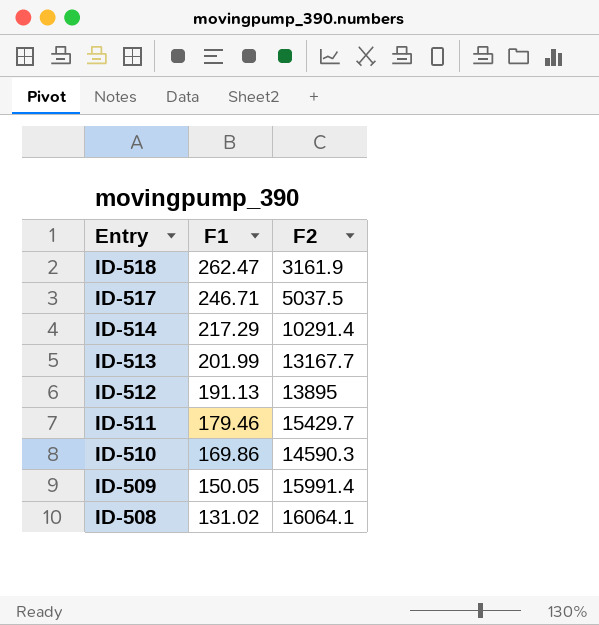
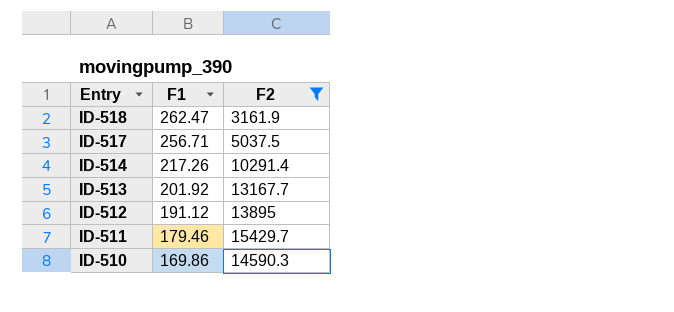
filter: none -> F2 <= 15429.7
ID-517 | F1: 246.71 -> 256.71
ID-514 | F1: 217.29 -> 217.26
ID-513 | F1: 201.99 -> 201.92
ID-512 | F1: 191.13 -> 191.12

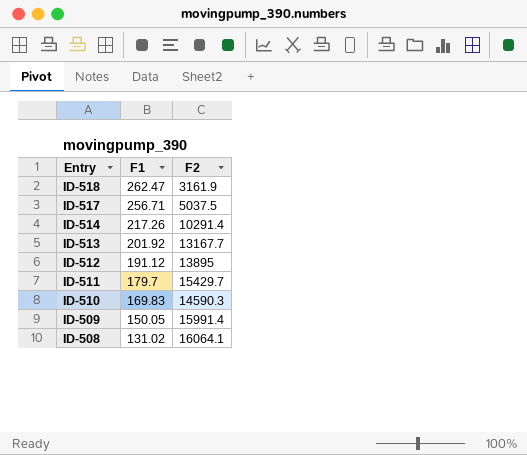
filter: F2 <= 15429.7 -> none
ID-511 | F1: 179.46 -> 179.7
ID-510 | F1: 169.86 -> 169.83

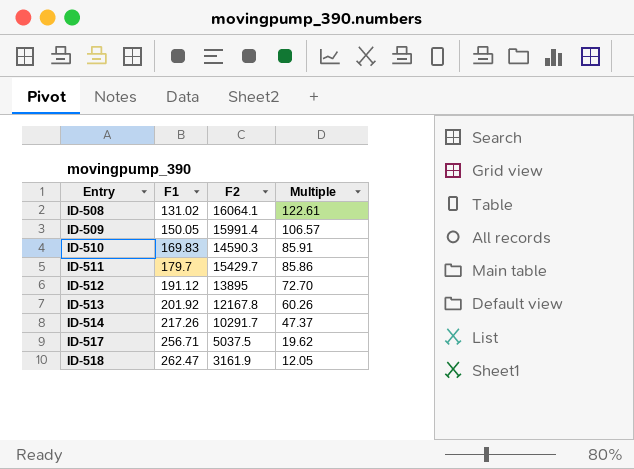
row order: Entry descending -> Entry ascending
column Multiple | formula: none -> [F2] / [F1]
ID-513 | F2: 13167.7 -> 12167.8
ID-514 | F2: 10291.4 -> 10291.7

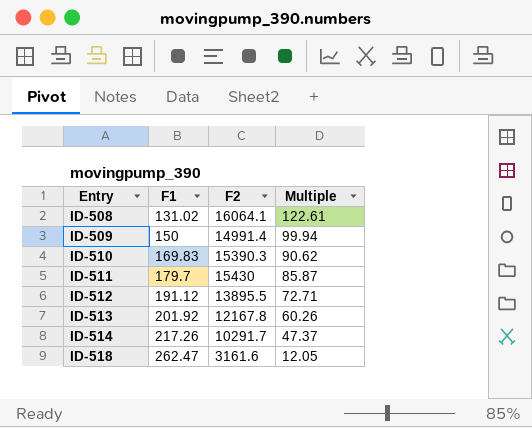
row ID-517: 256.71 | 5037.5 | 19.62 -> none
ID-509 | F1: 150.05 -> 150
ID-509 | F2: 15991.4 -> 14991.4
ID-509 | Multiple: 106.57 -> 99.94
ID-510 | F2: 14590.3 -> 15390.3
ID-510 | Multiple: 85.91 -> 90.62
ID-511 | F2: 15429.7 -> 15430
ID-511 | Multiple: 85.86 -> 85.87
ID-512 | F2: 13895 -> 13895.5
ID-512 | Multiple: 72.70 -> 72.71
ID-518 | F2: 3161.9 -> 3161.6

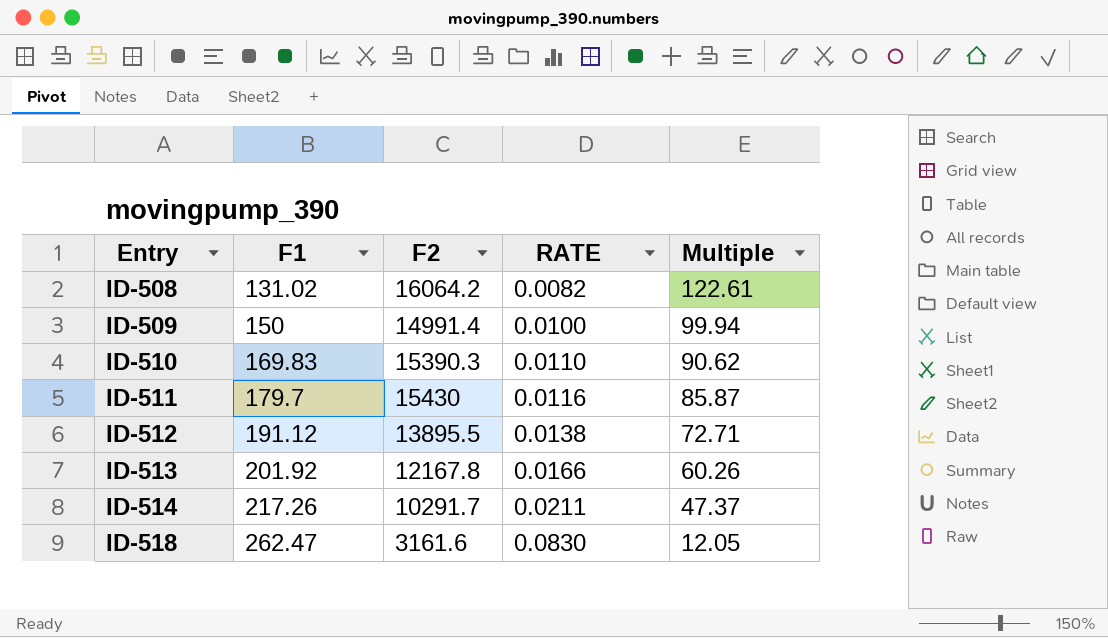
column RATE | formula: none -> [F1] / [F2]
ID-508 | F2: 16064.1 -> 16064.2

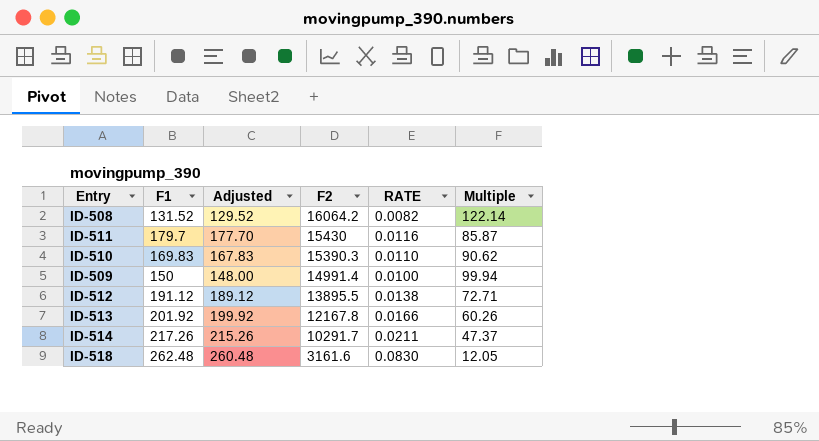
row order: Entry ascending -> F2 descending
column Adjusted | formula: none -> [F1] - 2
ID-508 | F1: 131.02 -> 131.52
ID-508 | Multiple: 122.61 -> 122.14
ID-518 | F1: 262.47 -> 262.48

